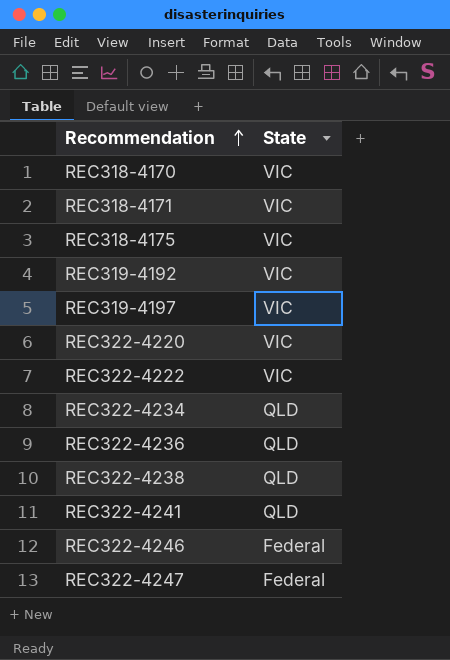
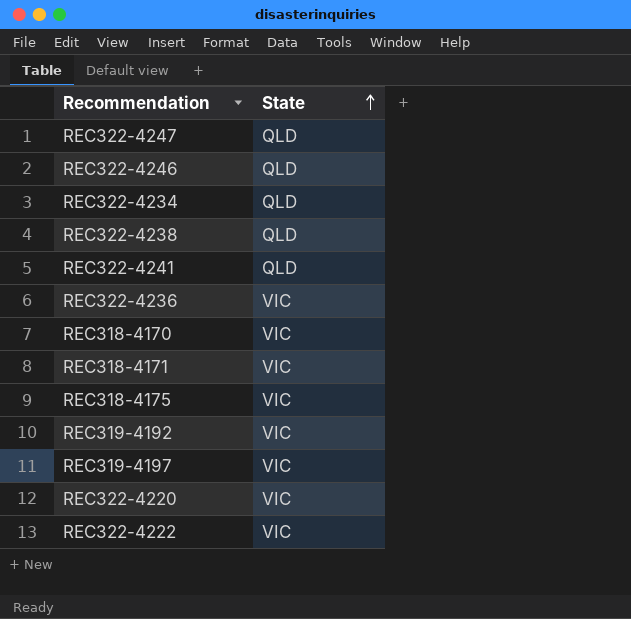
row order: Recommendation ascending -> State ascending
REC322-4247 | State: Federal -> QLD
REC322-4246 | State: Federal -> QLD
REC322-4236 | State: QLD -> VIC

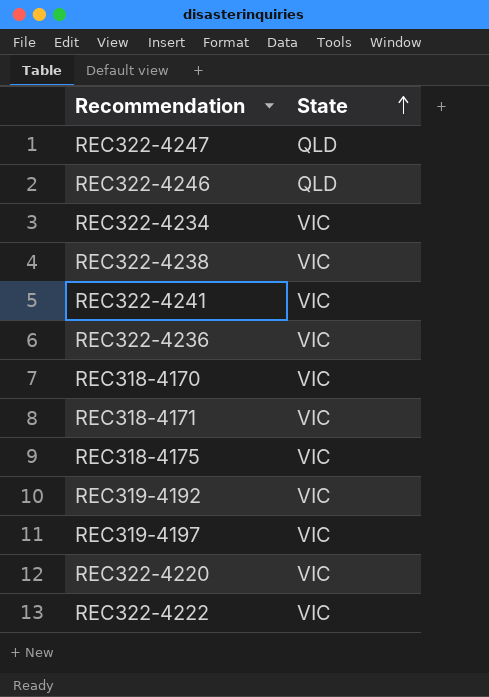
REC322-4234 | State: QLD -> VIC
REC322-4238 | State: QLD -> VIC
REC322-4241 | State: QLD -> VIC

